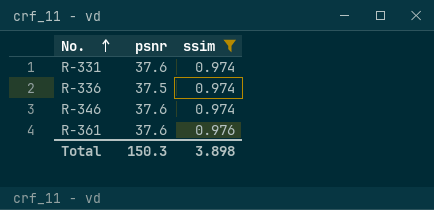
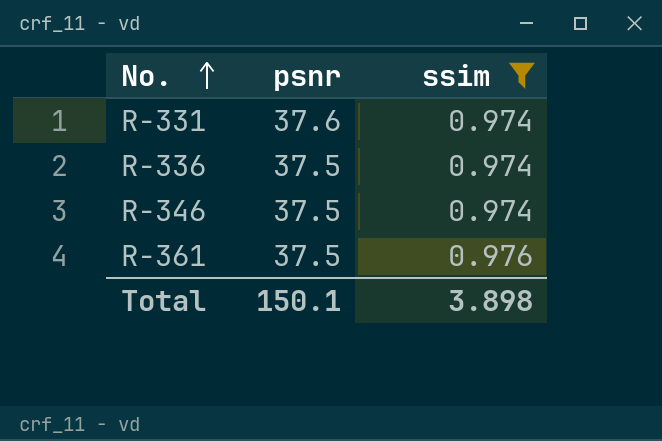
R-346 | psnr: 37.6 -> 37.5
R-361 | psnr: 37.6 -> 37.5
Total | psnr: 150.3 -> 150.1

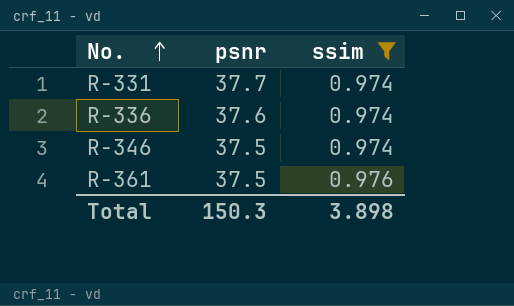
R-331 | psnr: 37.6 -> 37.7
R-336 | psnr: 37.5 -> 37.6
Total | psnr: 150.1 -> 150.3

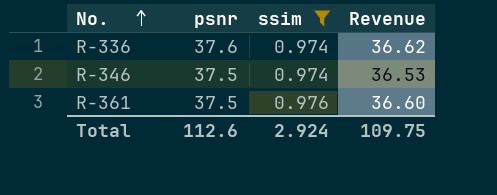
column Revenue | formula: none -> [psnr] * [ssim]
row R-331: 37.7 | 0.974 -> none
Total | psnr: 150.3 -> 112.6
Total | ssim: 3.898 -> 2.924

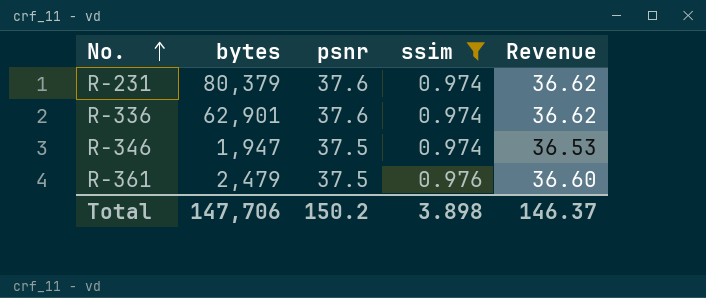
column bytes | position: none -> 2
row R-231: none -> 80,379 | 37.6 | 0.974 | 36.62
Total | psnr: 112.6 -> 150.2
Total | ssim: 2.924 -> 3.898
Total | Revenue: 109.75 -> 146.37

